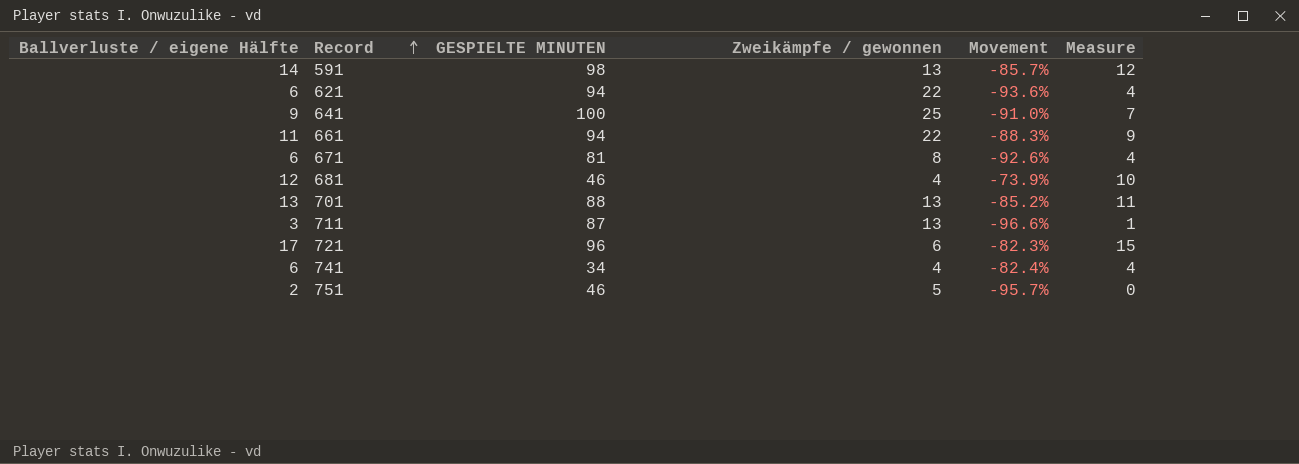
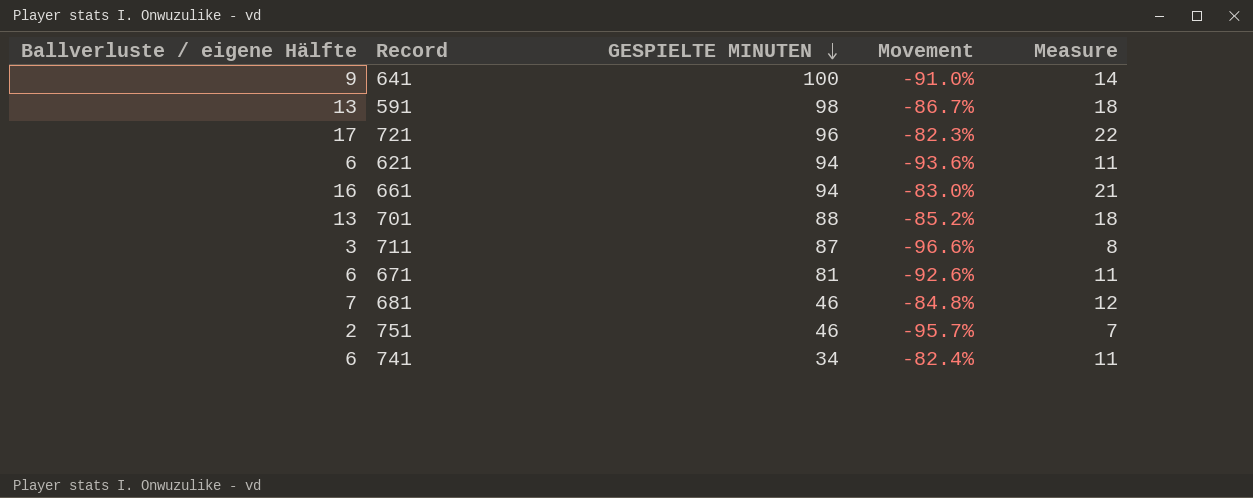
row order: Record ascending -> GESPIELTE MINUTEN descending
column Zweikämpfe / gewonnen | position: 4 -> none
column Measure | formula: [Ballverluste / eigene Hälfte] - 2 -> [Ballverluste / eigene Hälfte] + 5
591 | Ballverluste / eigene Hälfte: 14 -> 13
591 | Movement: -85.7% -> -86.7%
661 | Ballverluste / eigene Hälfte: 11 -> 16
661 | Movement: -88.3% -> -83.0%
681 | Ballverluste / eigene Hälfte: 12 -> 7
681 | Movement: -73.9% -> -84.8%

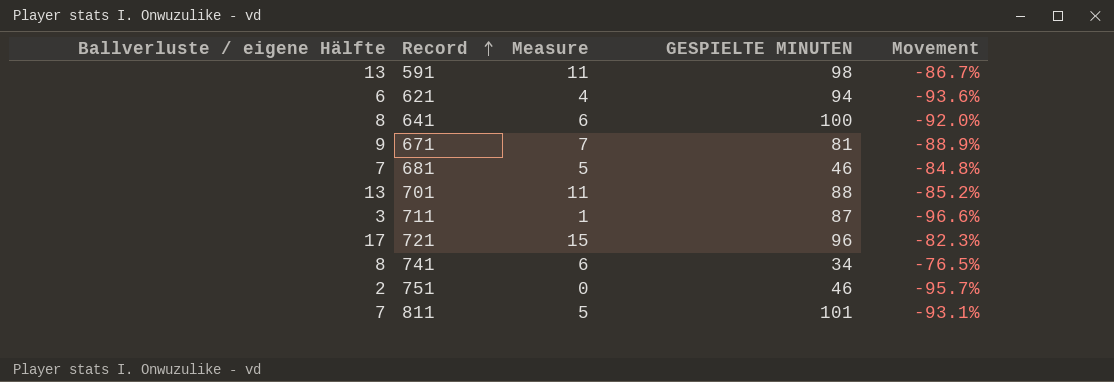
row order: GESPIELTE MINUTEN descending -> Record ascending
column Measure | formula: [Ballverluste / eigene Hälfte] + 5 -> [Ballverluste / eigene Hälfte] - 2
column Measure | position: 5 -> 3
row 661: 16 | 94 | -83.0% | 21 -> none
641 | Ballverluste / eigene Hälfte: 9 -> 8
641 | Movement: -91.0% -> -92.0%
671 | Ballverluste / eigene Hälfte: 6 -> 9
671 | Movement: -92.6% -> -88.9%
741 | Ballverluste / eigene Hälfte: 6 -> 8
741 | Movement: -82.4% -> -76.5%
row 811: none -> 7 | 5 | 101 | -93.1%

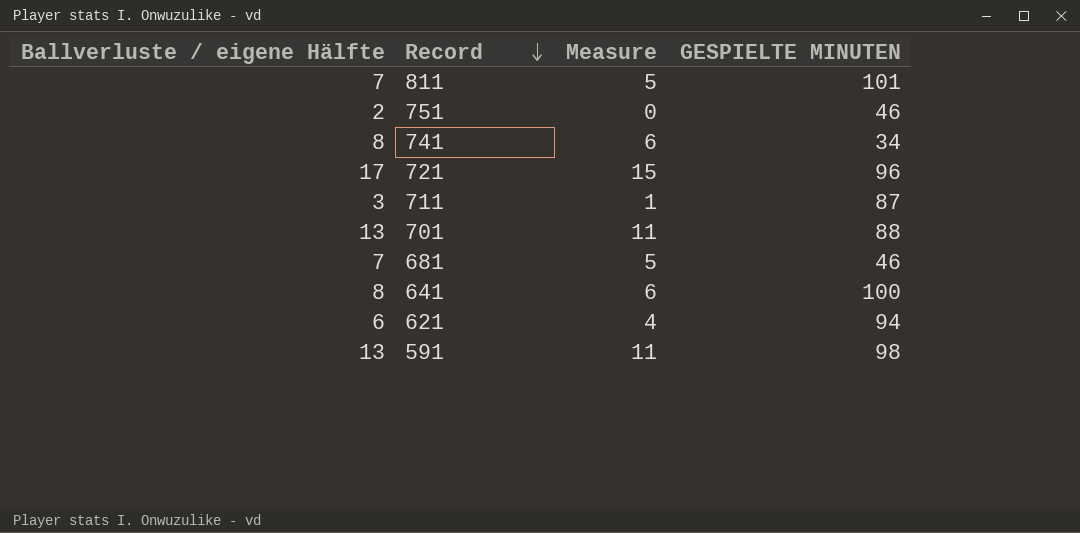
row order: Record ascending -> Record descending
column Movement | formula: ([Ballverluste / eigene Hälfte] - [GESPIELTE MINUTEN]) / [GESPIELTE MINUTEN] -> none
row 671: 9 | 7 | 81 | -88.9% -> none

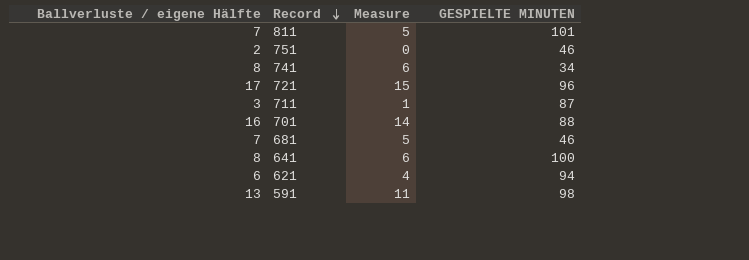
701 | Ballverluste / eigene Hälfte: 13 -> 16
701 | Measure: 11 -> 14

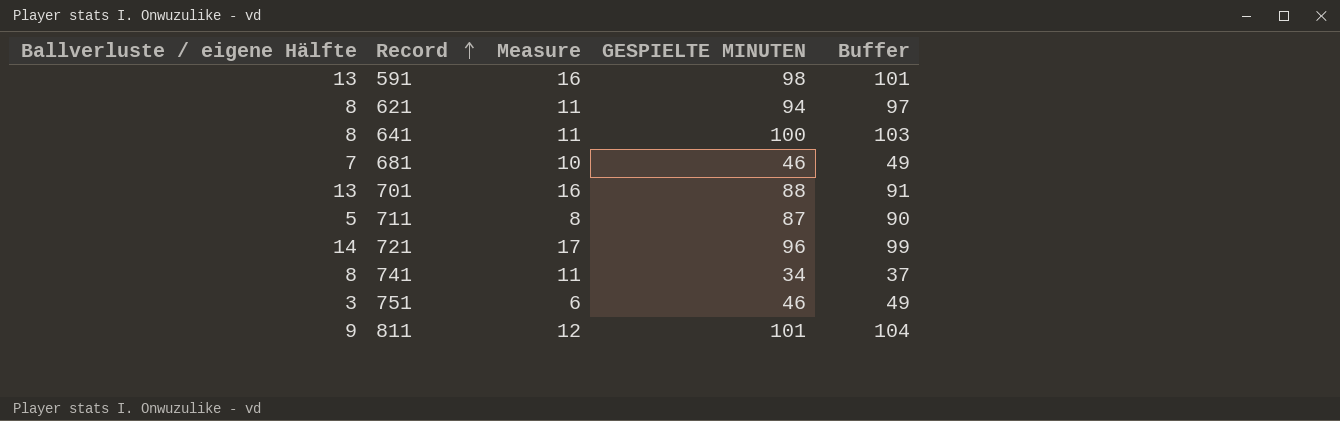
row order: Record descending -> Record ascending
column Measure | formula: [Ballverluste / eigene Hälfte] - 2 -> [Ballverluste / eigene Hälfte] + 3
column Buffer | formula: none -> [GESPIELTE MINUTEN] + 3
621 | Ballverluste / eigene Hälfte: 6 -> 8
701 | Ballverluste / eigene Hälfte: 16 -> 13
711 | Ballverluste / eigene Hälfte: 3 -> 5
721 | Ballverluste / eigene Hälfte: 17 -> 14
751 | Ballverluste / eigene Hälfte: 2 -> 3
811 | Ballverluste / eigene Hälfte: 7 -> 9

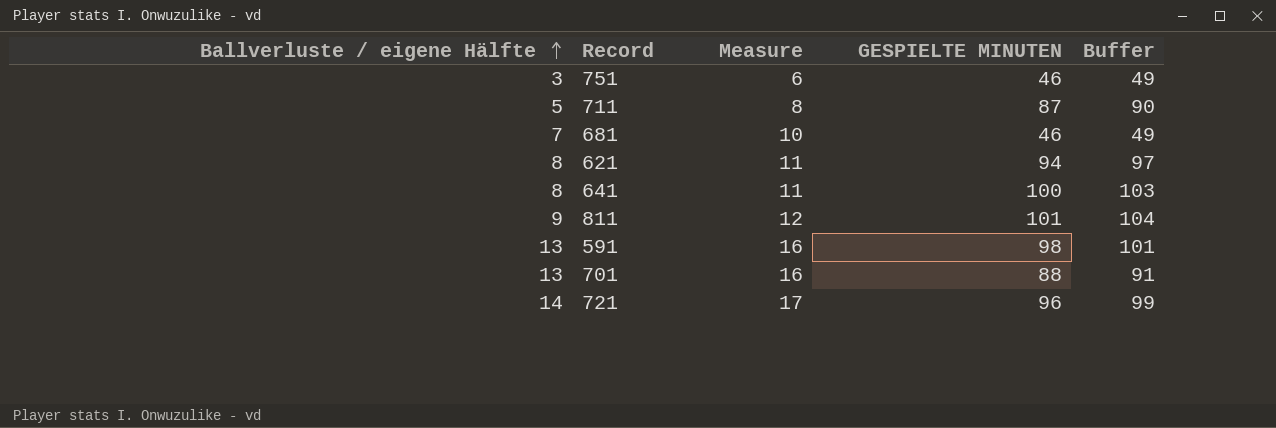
row order: Record ascending -> Ballverluste / eigene Hälfte ascending
row 741: 8 | 11 | 34 | 37 -> none

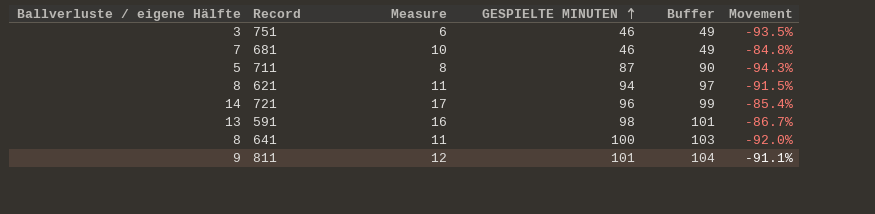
row order: Ballverluste / eigene Hälfte ascending -> GESPIELTE MINUTEN ascending
column Movement | formula: none -> ([Ballverluste / eigene Hälfte] - [GESPIELTE MINUTEN]) / [GESPIELTE MINUTEN]
row 701: 13 | 16 | 88 | 91 -> none

